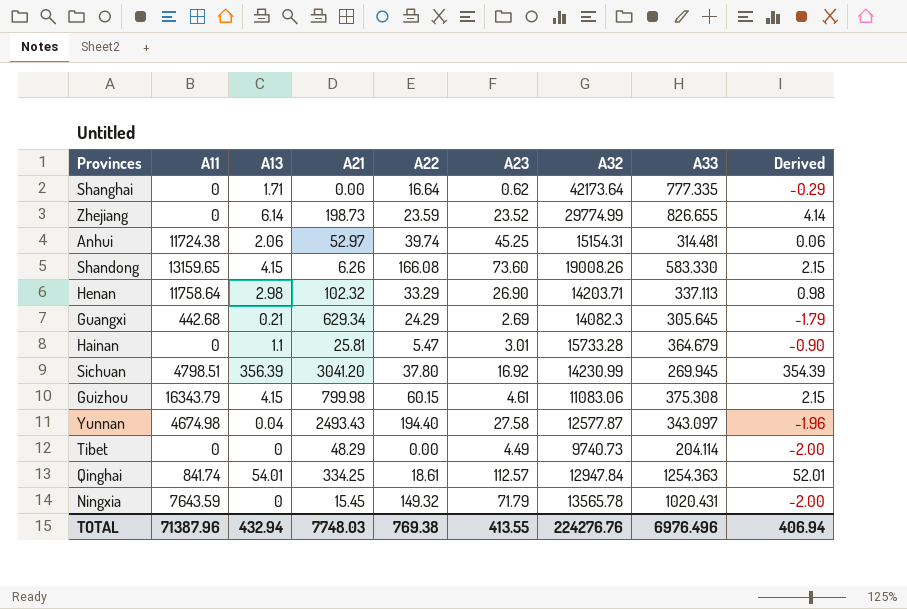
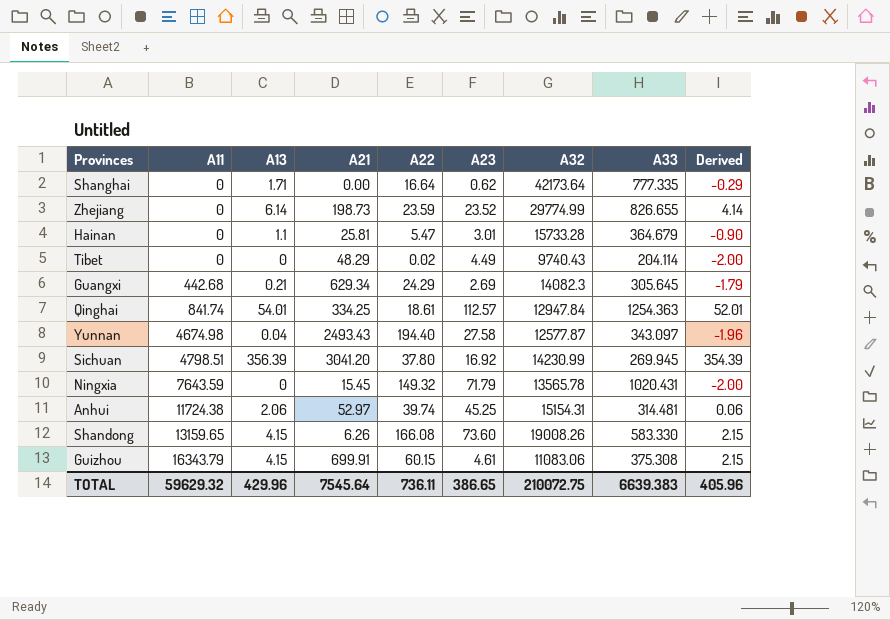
row order: none -> A11 ascending
row Henan: 11758.64 | 2.98 | 102.32 | 33.29 | 26.90 | 14203.71 | 337.113 | 0.98 -> none
Tibet | A22: 0.00 -> 0.02
Tibet | A32: 9740.73 -> 9740.43
Guizhou | A21: 799.98 -> 699.91
TOTAL | A11: 71387.96 -> 59629.32
TOTAL | A13: 432.94 -> 429.96
TOTAL | A21: 7748.03 -> 7545.64
TOTAL | A22: 769.38 -> 736.11
TOTAL | A23: 413.55 -> 386.65
TOTAL | A32: 224276.76 -> 210072.75
TOTAL | A33: 6976.496 -> 6639.383
TOTAL | Derived: 406.94 -> 405.96

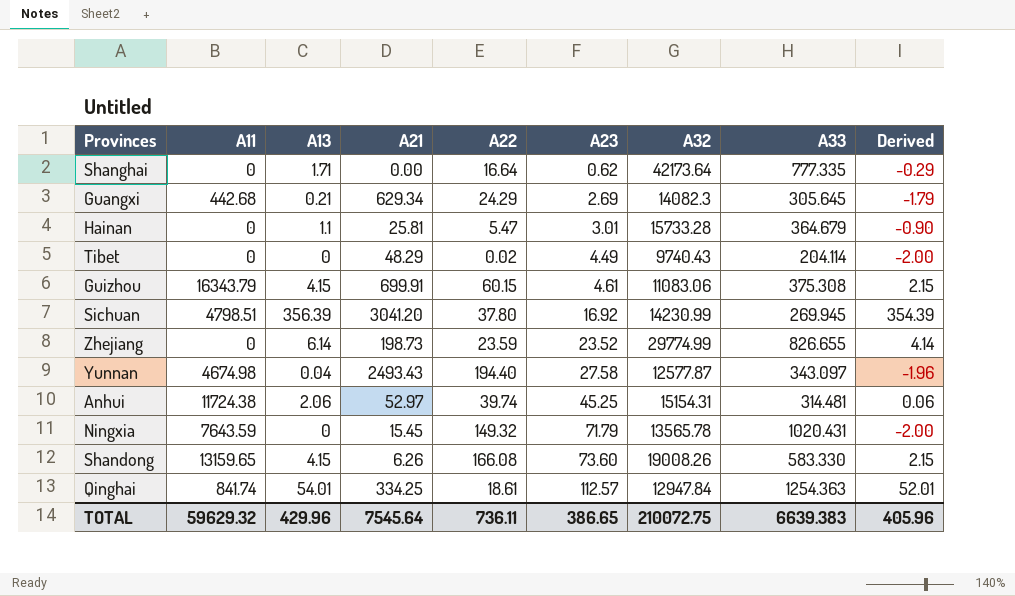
row order: A11 ascending -> A23 ascending

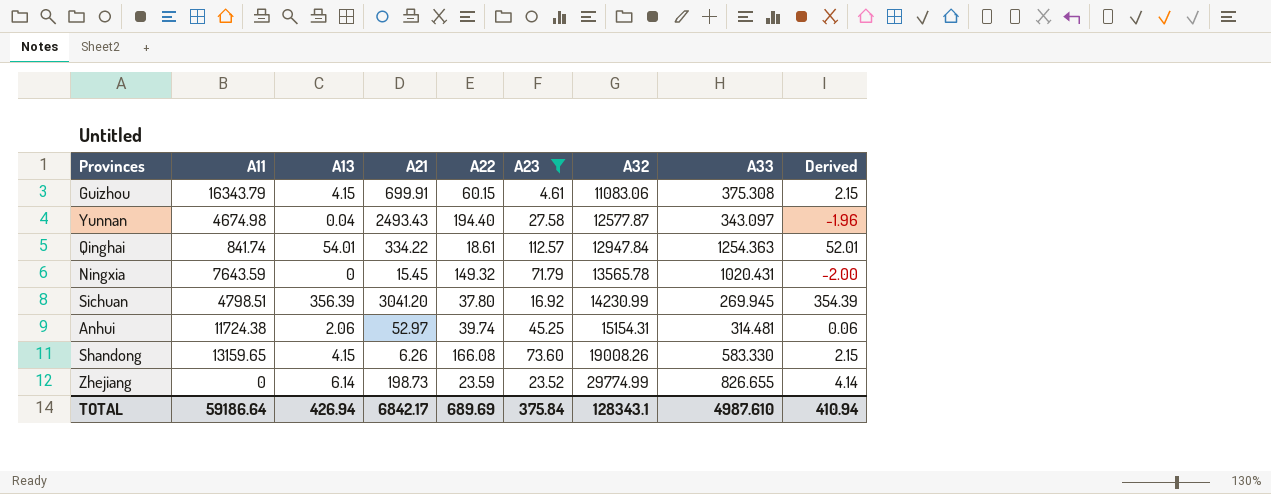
filter: none -> A23 >= 4.61
row order: A23 ascending -> A32 ascending
Qinghai | A21: 334.25 -> 334.22
TOTAL | A11: 59629.32 -> 59186.64
TOTAL | A13: 429.96 -> 426.94
TOTAL | A21: 7545.64 -> 6842.17
TOTAL | A22: 736.11 -> 689.69
TOTAL | A23: 386.65 -> 375.84
TOTAL | A32: 210072.75 -> 128343.1
TOTAL | A33: 6639.383 -> 4987.610
TOTAL | Derived: 405.96 -> 410.94

